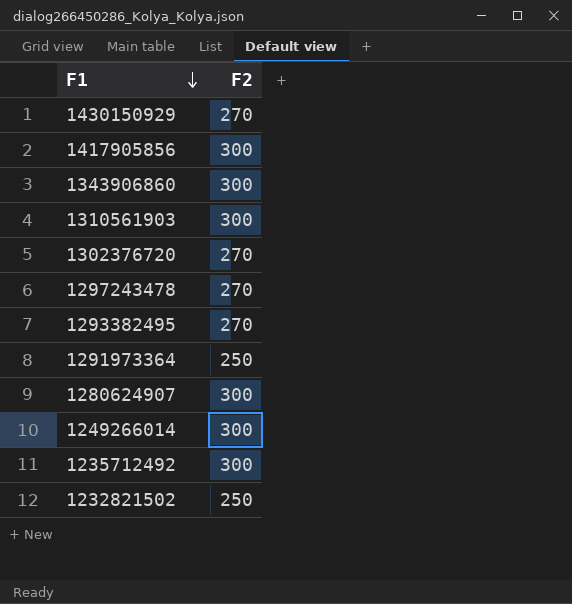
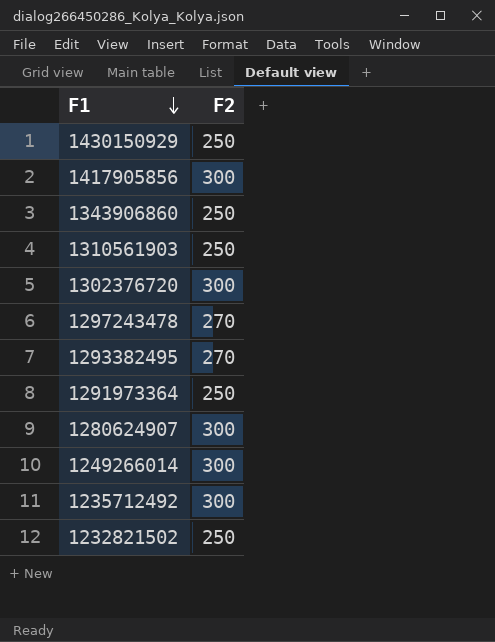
1430150929 | F2: 270 -> 250
1343906860 | F2: 300 -> 250
1310561903 | F2: 300 -> 250
1302376720 | F2: 270 -> 300

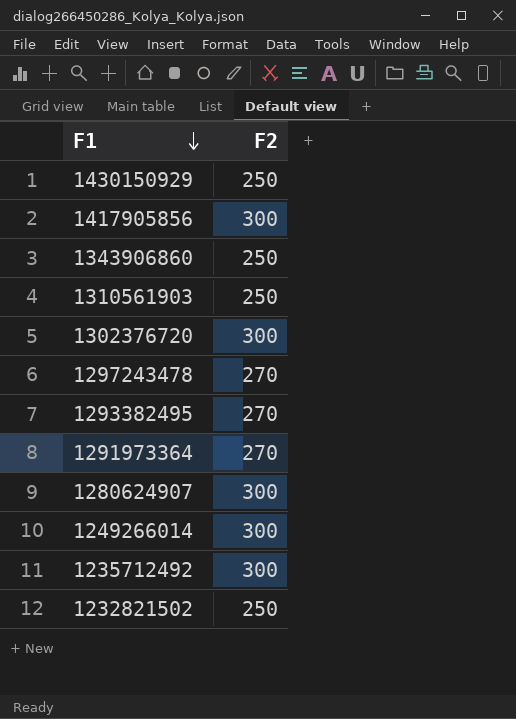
1291973364 | F2: 250 -> 270

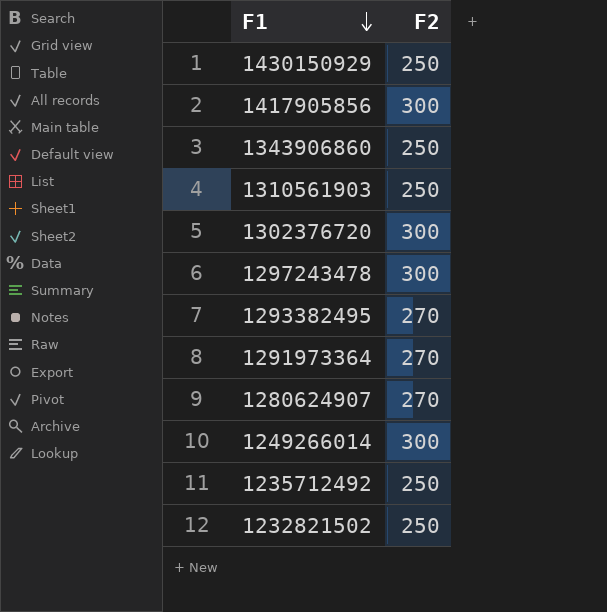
1297243478 | F2: 270 -> 300
1280624907 | F2: 300 -> 270
1235712492 | F2: 300 -> 250

